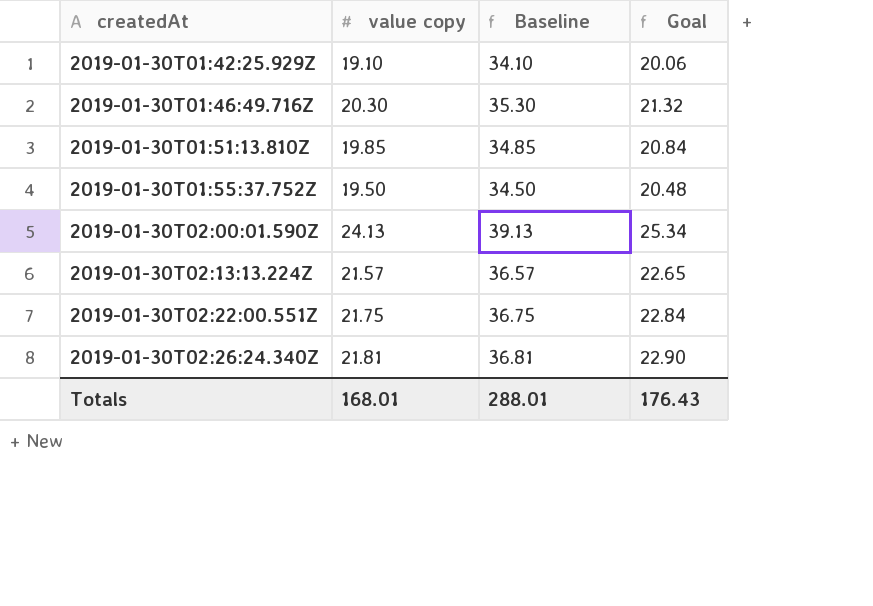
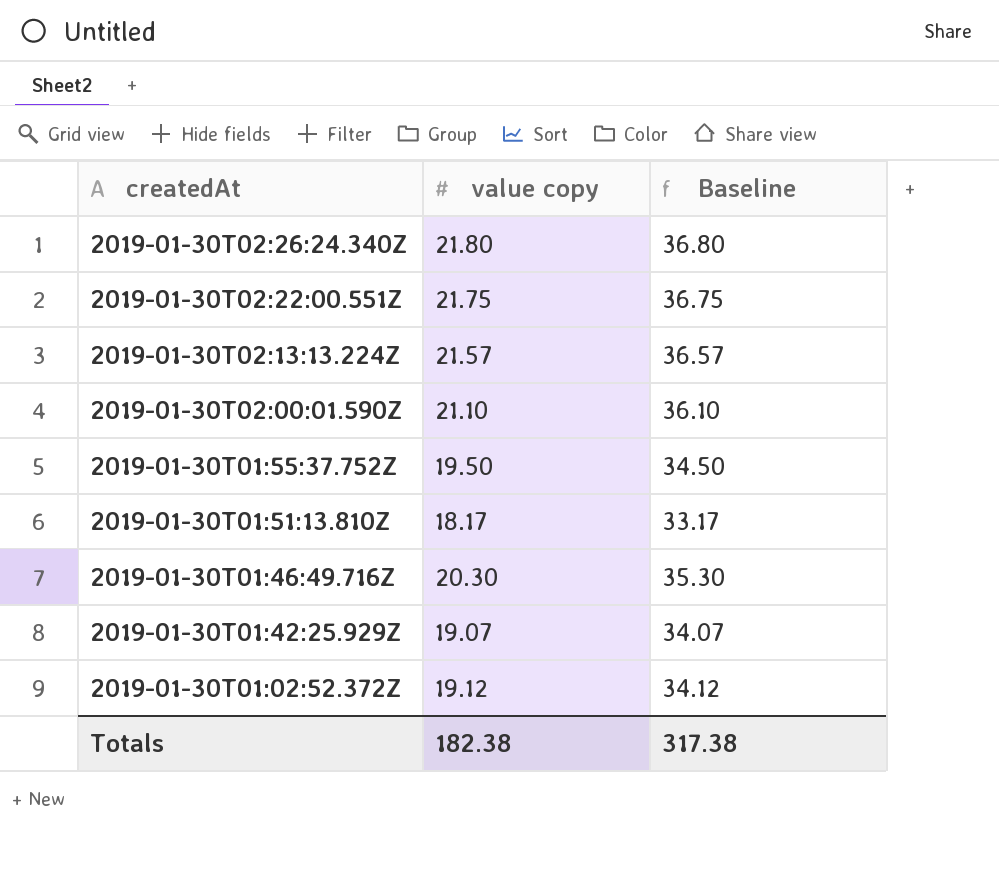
row order: createdAt ascending -> createdAt descending
column Goal | formula: [value copy] * 1.05 -> none
2019-01-30T02:26:24.340Z | value copy: 21.81 -> 21.80
2019-01-30T02:26:24.340Z | Baseline: 36.81 -> 36.80
2019-01-30T02:00:01.590Z | value copy: 24.13 -> 21.10
2019-01-30T02:00:01.590Z | Baseline: 39.13 -> 36.10
2019-01-30T01:51:13.810Z | value copy: 19.85 -> 18.17
2019-01-30T01:51:13.810Z | Baseline: 34.85 -> 33.17
2019-01-30T01:42:25.929Z | value copy: 19.10 -> 19.07
2019-01-30T01:42:25.929Z | Baseline: 34.10 -> 34.07
row 2019-01-30T01:02:52.372Z: none -> 19.12 | 34.12
Totals | value copy: 168.01 -> 182.38
Totals | Baseline: 288.01 -> 317.38

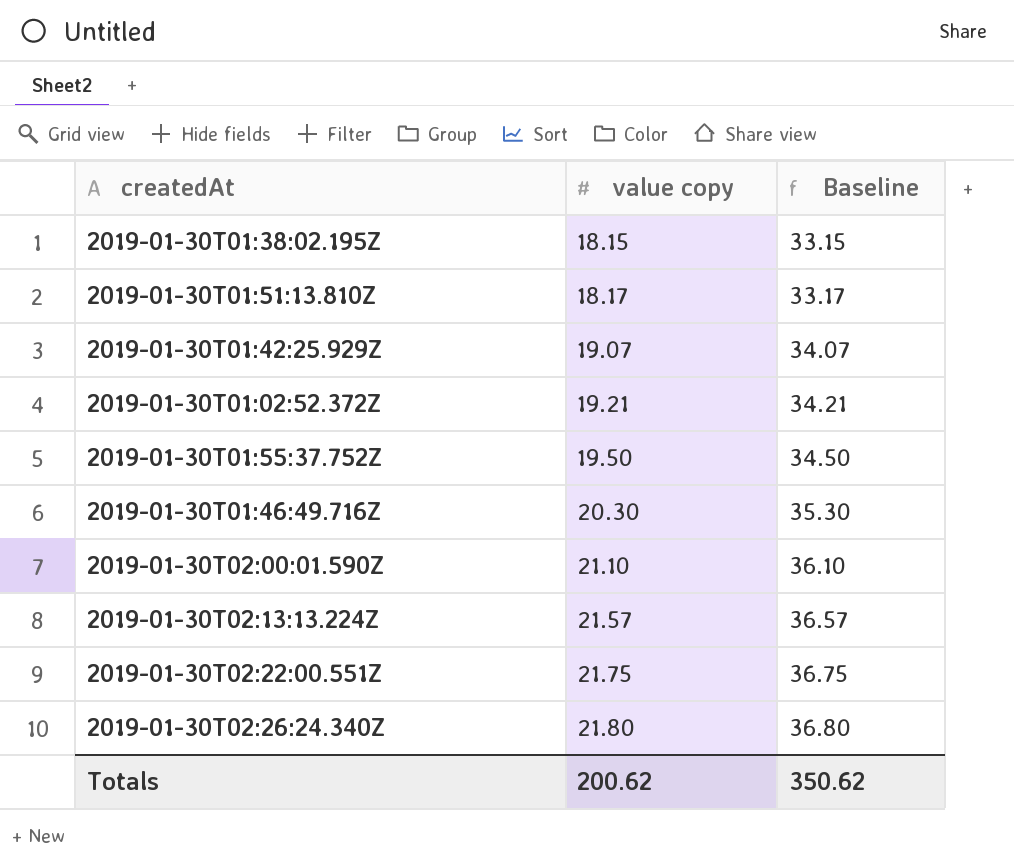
row order: createdAt descending -> value copy ascending
row 2019-01-30T01:38:02.195Z: none -> 18.15 | 33.15
2019-01-30T01:02:52.372Z | value copy: 19.12 -> 19.21
2019-01-30T01:02:52.372Z | Baseline: 34.12 -> 34.21
Totals | value copy: 182.38 -> 200.62
Totals | Baseline: 317.38 -> 350.62

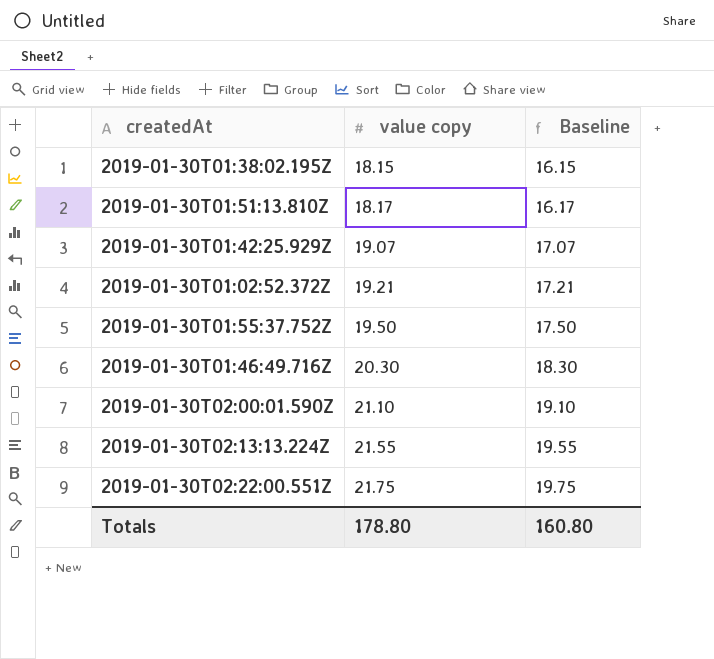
column Baseline | formula: [value copy] + 15 -> [value copy] - 2
row 2019-01-30T02:26:24.340Z: 21.80 | 36.80 -> none
2019-01-30T02:13:13.224Z | value copy: 21.57 -> 21.55
Totals | value copy: 200.62 -> 178.80
Totals | Baseline: 350.62 -> 160.80

